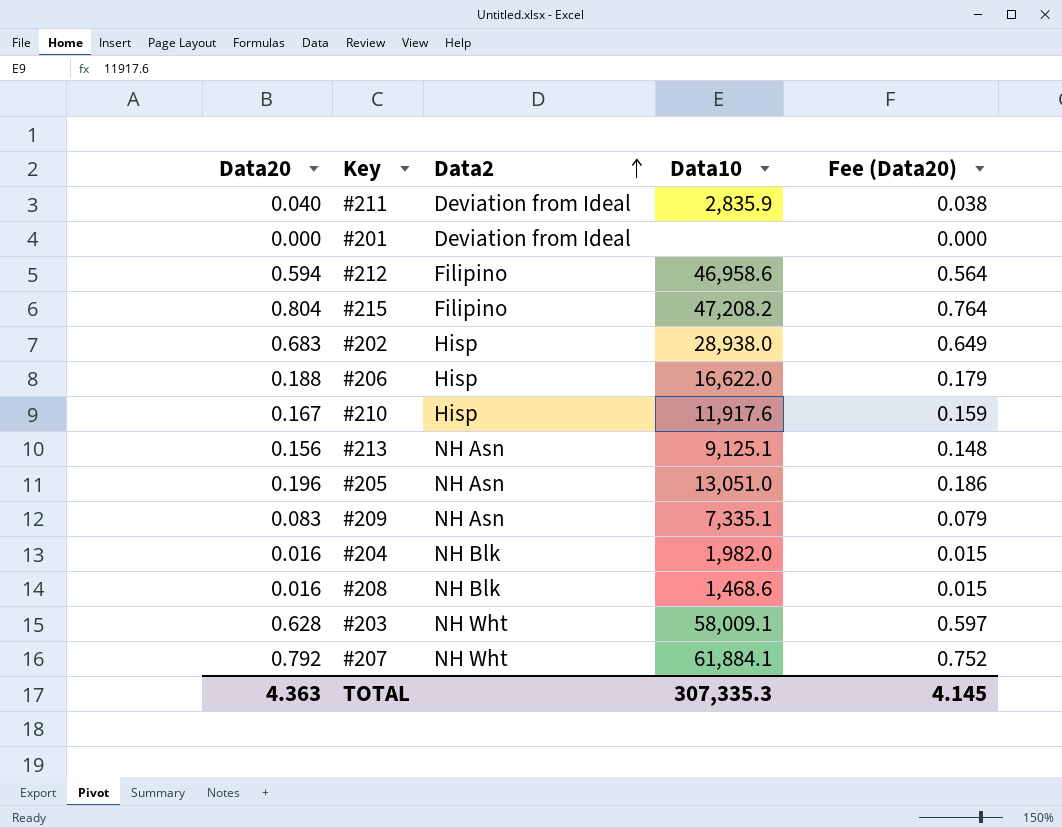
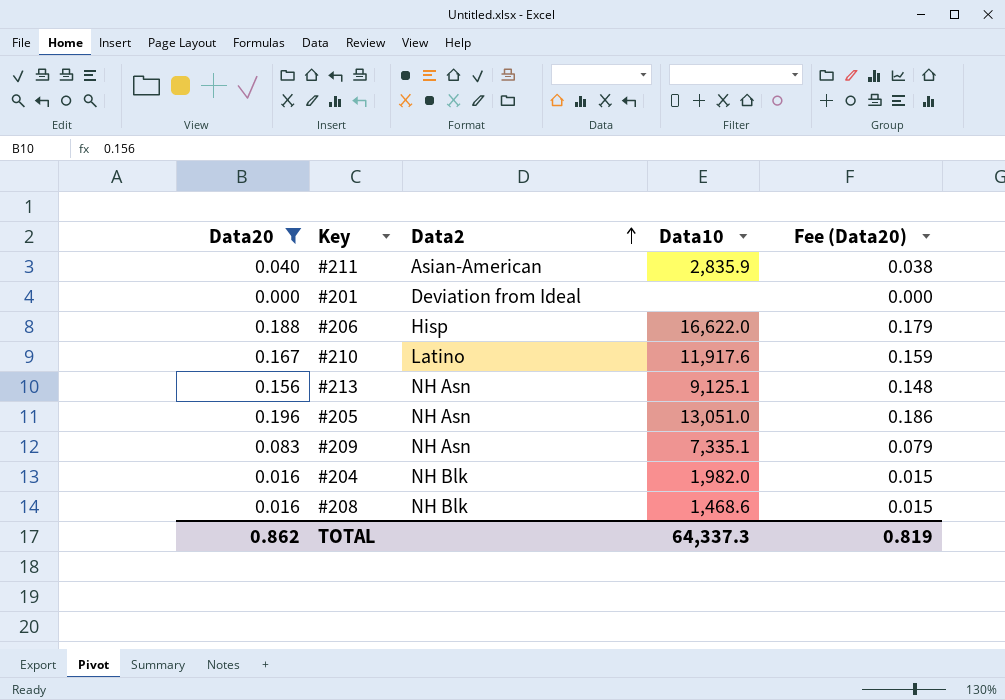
filter: none -> Data20 <= 0.196
#211 | Data2: Deviation from Ideal -> Asian-American
#210 | Data2: Hisp -> Latino
TOTAL | Data20: 4.363 -> 0.862
TOTAL | Data10: 307,335.3 -> 64,337.3
TOTAL | Fee (Data20): 4.145 -> 0.819

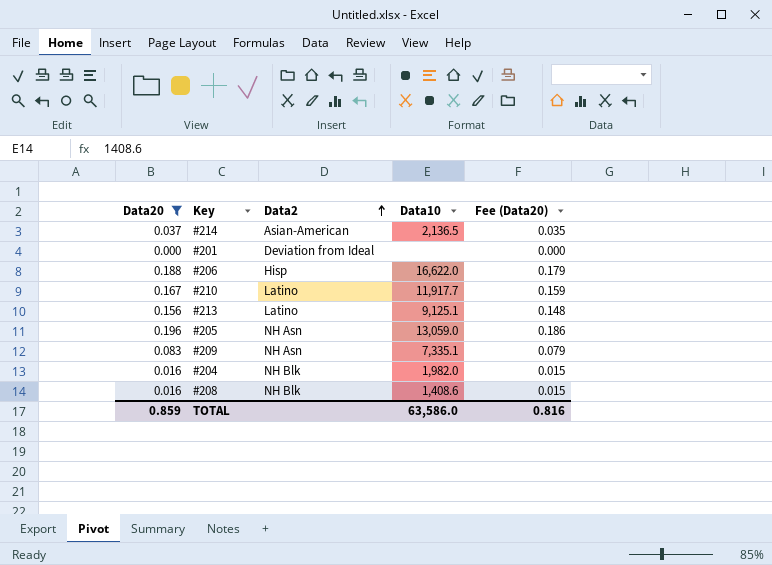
row #211: 0.040 | Asian-American | 2,835.9 | 0.038 -> none
row #214: none -> 0.037 | Asian-American | 2,136.5 | 0.035
#210 | Data10: 11,917.6 -> 11,917.7
#213 | Data2: NH Asn -> Latino
#205 | Data10: 13,051.0 -> 13,059.0
#208 | Data10: 1,468.6 -> 1,408.6
TOTAL | Data20: 0.862 -> 0.859
TOTAL | Data10: 64,337.3 -> 63,586.0
TOTAL | Fee (Data20): 0.819 -> 0.816

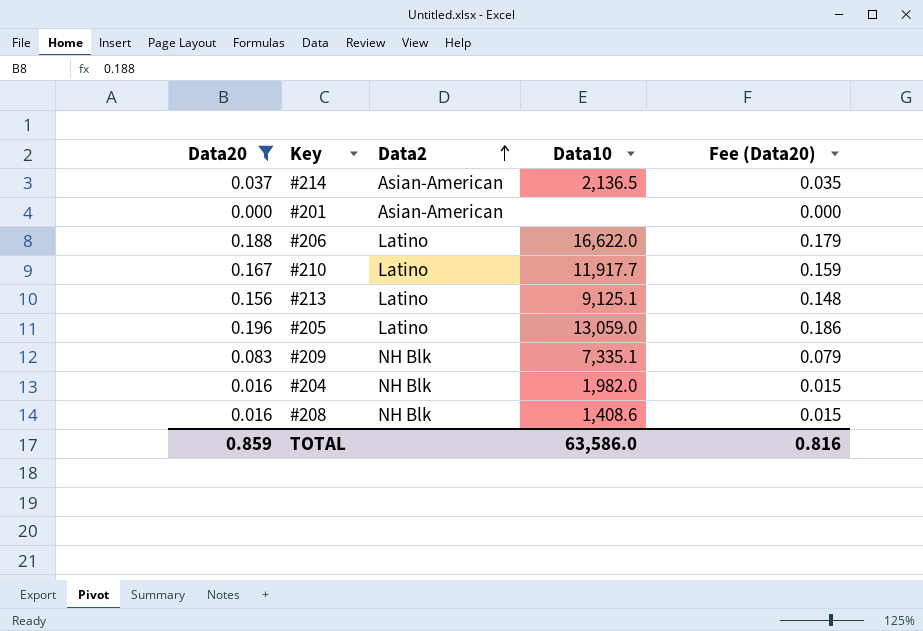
#201 | Data2: Deviation from Ideal -> Asian-American
#206 | Data2: Hisp -> Latino
#205 | Data2: NH Asn -> Latino
#209 | Data2: NH Asn -> NH Blk

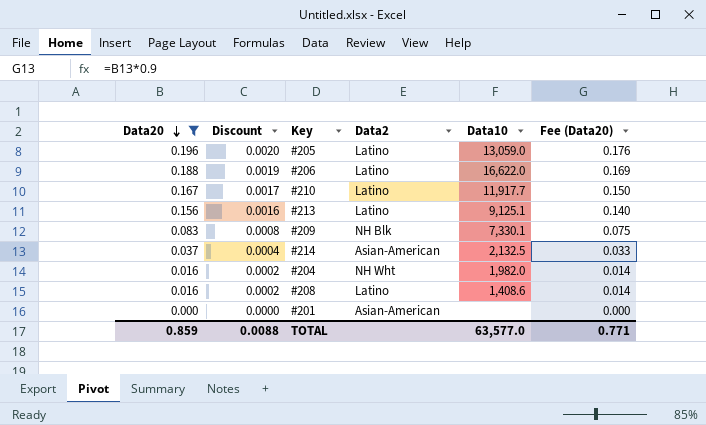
row order: Data2 ascending -> Data20 descending
column Discount | formula: none -> [Data20] * 0.01
column Fee (Data20) | formula: [Data20] * 0.95 -> [Data20] * 0.9
#209 | Data10: 7,335.1 -> 7,330.1
#214 | Data10: 2,136.5 -> 2,132.5
#204 | Data2: NH Blk -> NH Wht
#208 | Data2: NH Blk -> Latino
TOTAL | Data10: 63,586.0 -> 63,577.0
TOTAL | Fee (Data20): 0.816 -> 0.771

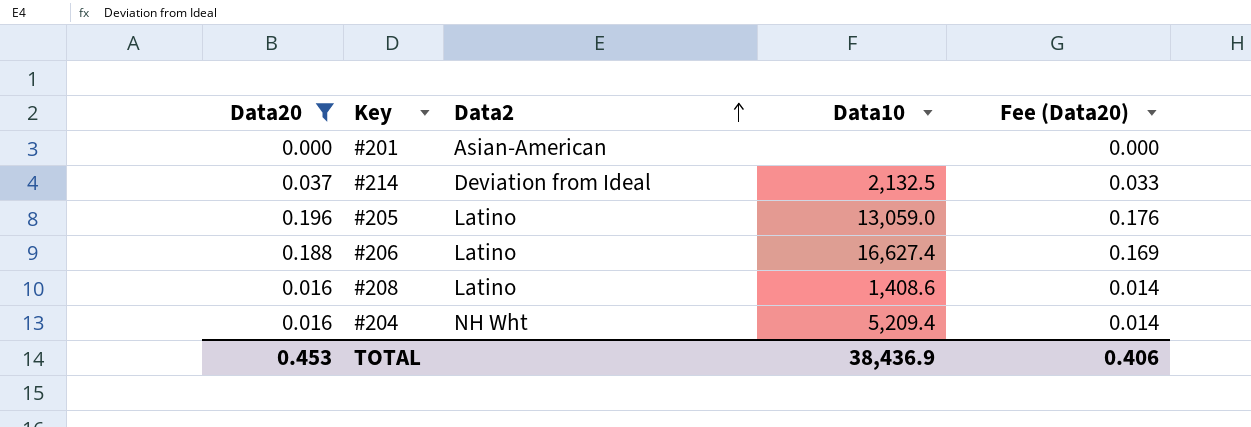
row order: Data20 descending -> Data2 ascending
column Discount | formula: [Data20] * 0.01 -> none
row #210: 0.167 | 0.0017 | Latino | 11,917.7 | 0.150 -> none
row #213: 0.156 | 0.0016 | Latino | 9,125.1 | 0.140 -> none
row #209: 0.083 | 0.0008 | NH Blk | 7,330.1 | 0.075 -> none
#214 | Data2: Asian-American -> Deviation from Ideal
#206 | Data10: 16,622.0 -> 16,627.4
#204 | Data10: 1,982.0 -> 5,209.4
TOTAL | Data20: 0.859 -> 0.453
TOTAL | Data10: 63,577.0 -> 38,436.9
TOTAL | Fee (Data20): 0.771 -> 0.406

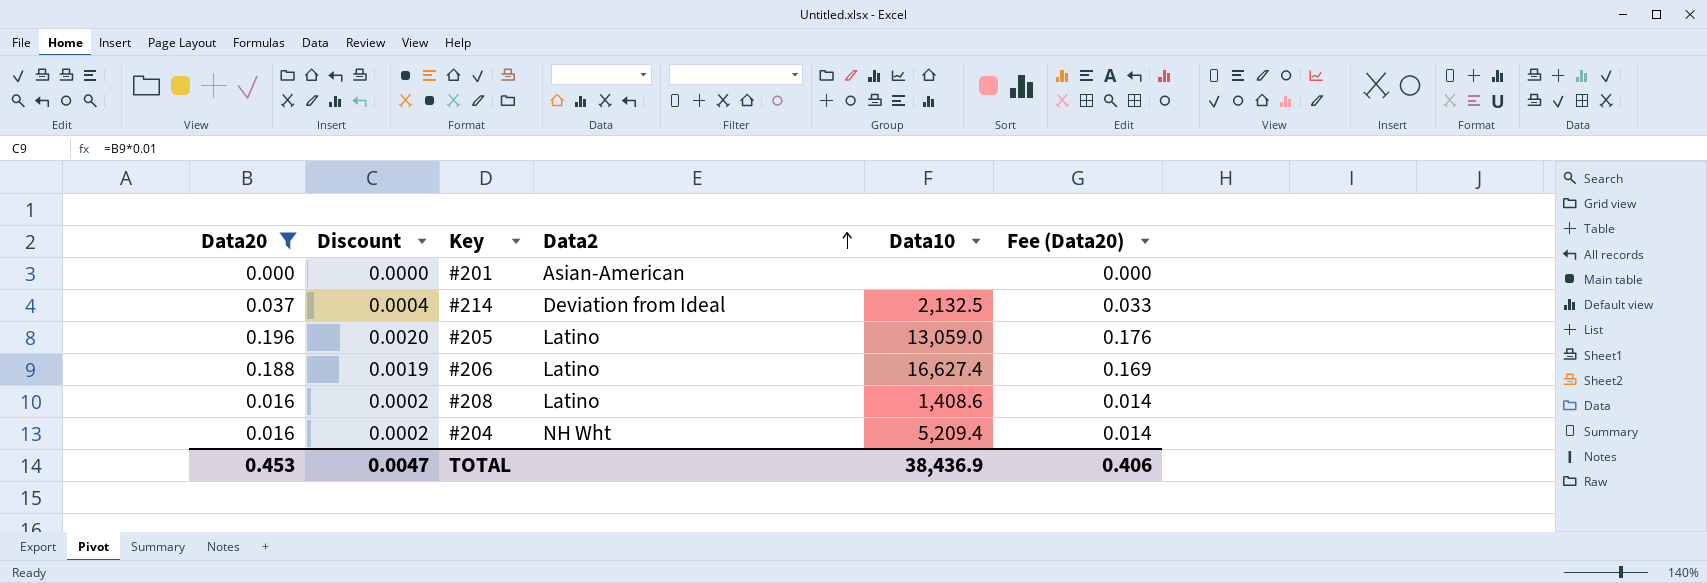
column Discount | formula: none -> [Data20] * 0.01

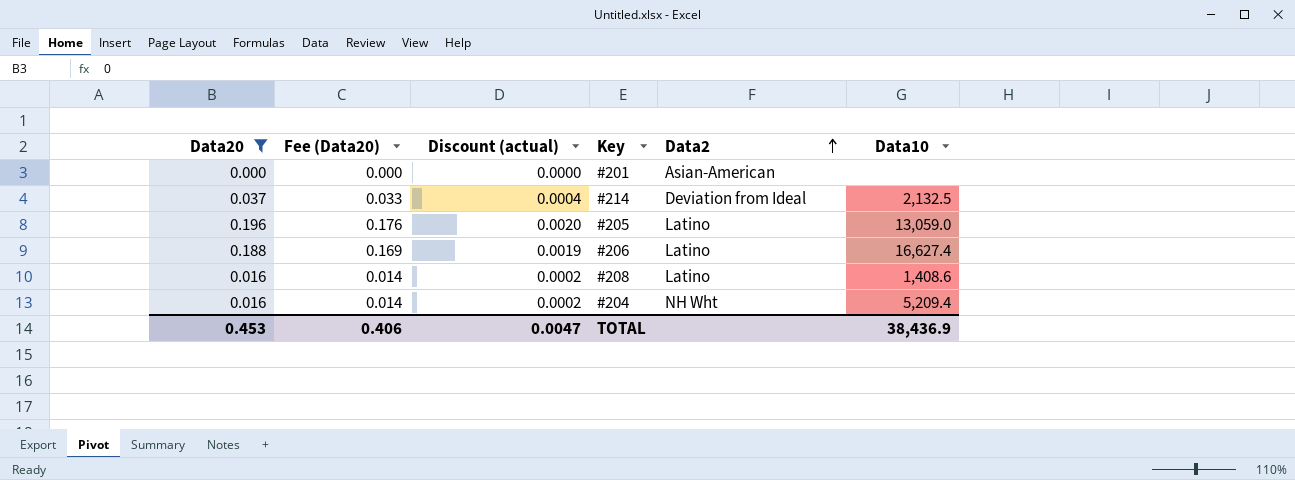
column Fee (Data20) | position: 6 -> 2
column name: Discount -> Discount (actual)

